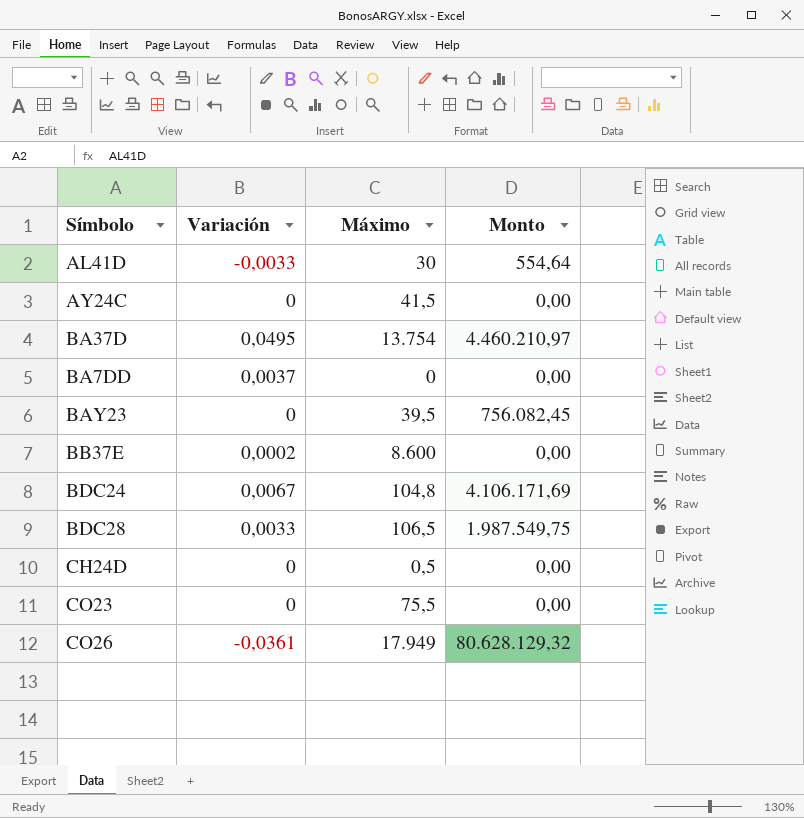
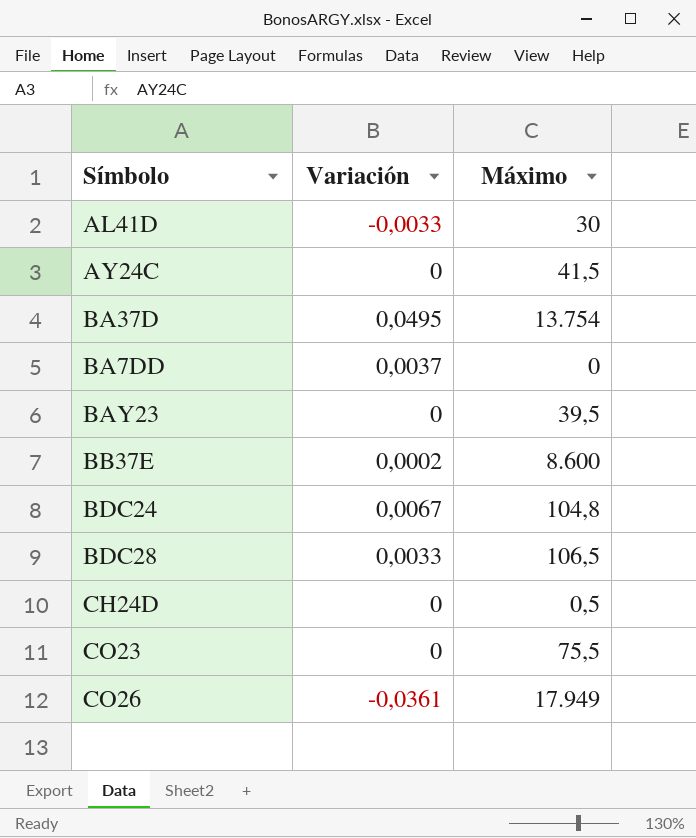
column Monto | position: 4 -> none

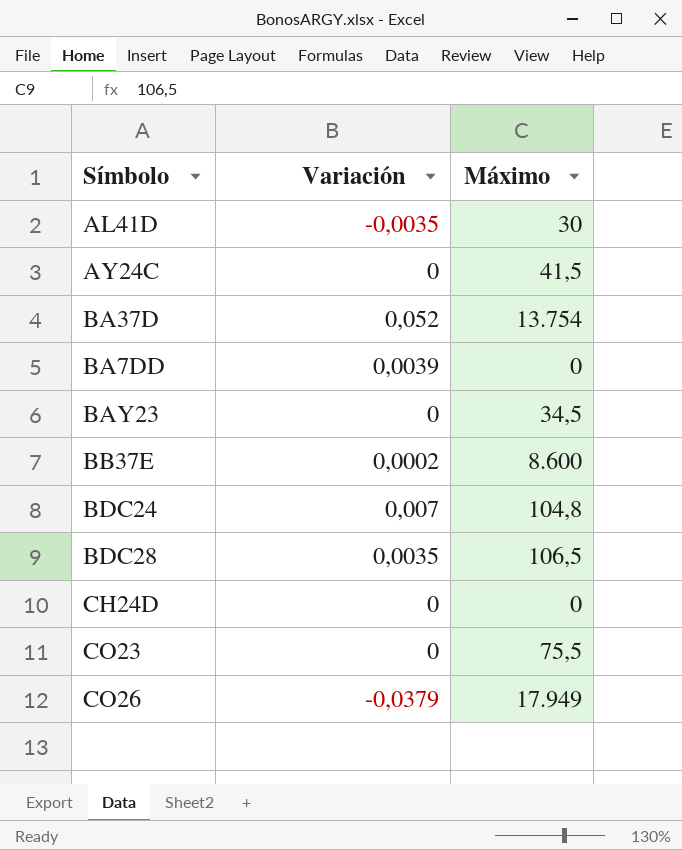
AL41D | Variación: -0,0033 -> -0,0035
BA37D | Variación: 0,0495 -> 0,052
BA7DD | Variación: 0,0037 -> 0,0039
BAY23 | Máximo: 39,5 -> 34,5
BDC24 | Variación: 0,0067 -> 0,007
BDC28 | Variación: 0,0033 -> 0,0035
CH24D | Máximo: 0,5 -> 0
CO26 | Variación: -0,0361 -> -0,0379

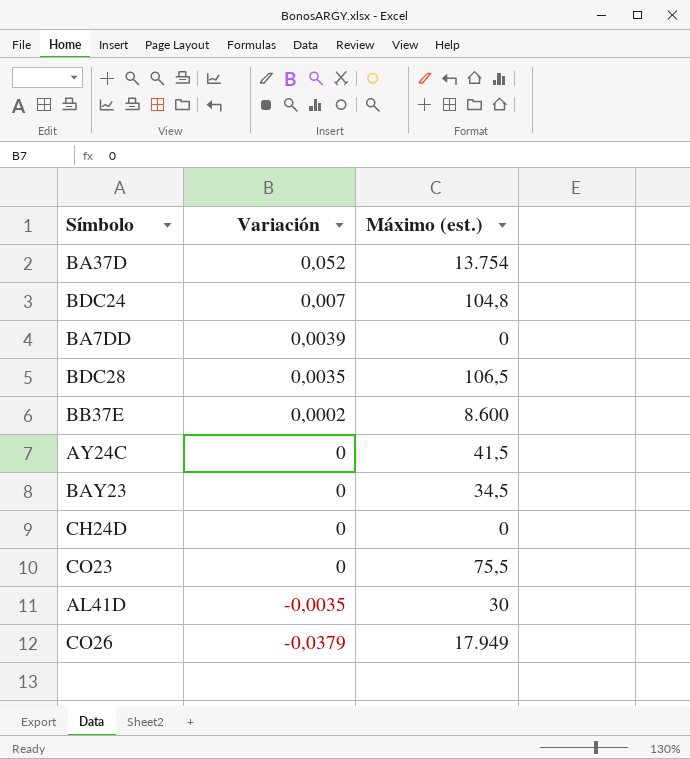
row order: none -> Variación descending
column name: Máximo -> Máximo (est.)

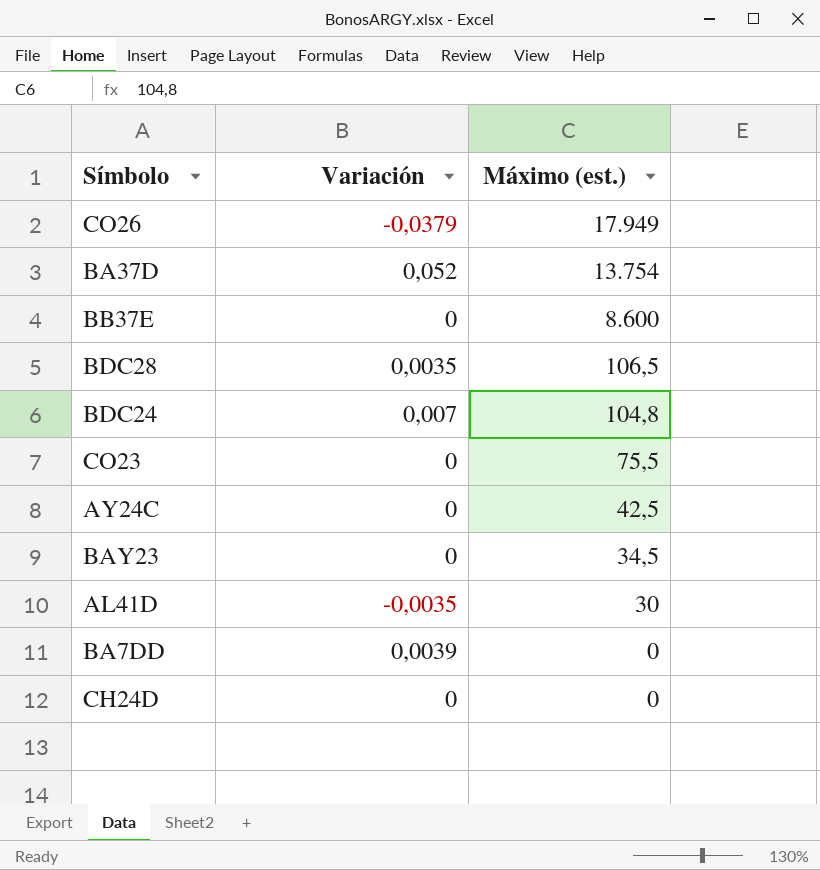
row order: Variación descending -> Máximo (est.) descending
BB37E | Variación: 0,0002 -> 0
AY24C | Máximo (est.): 41,5 -> 42,5

